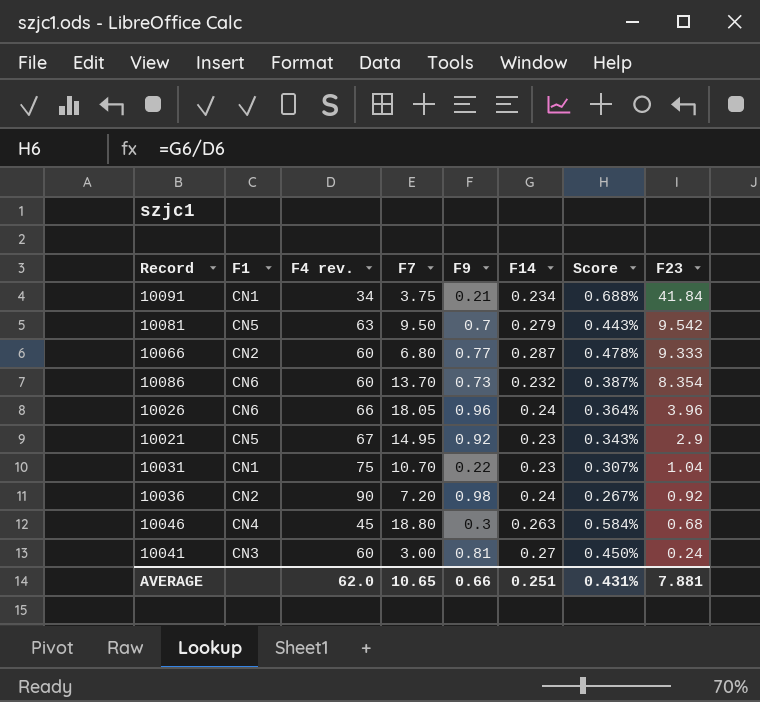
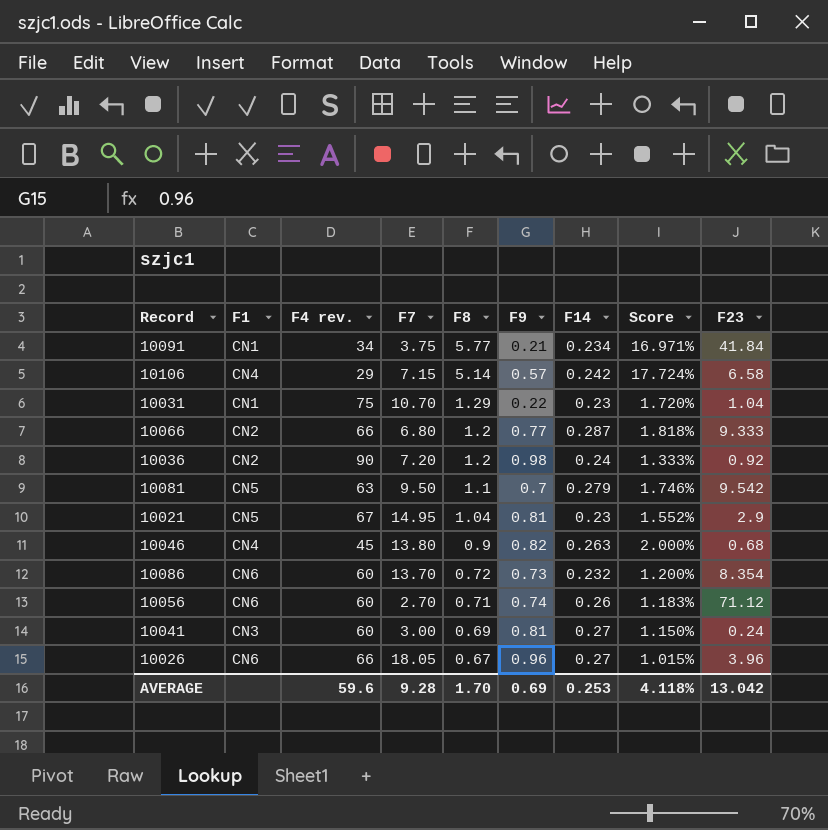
row order: F23 descending -> F8 descending
column F8 | position: none -> 5
column Score | formula: [F14] / [F4 rev.] -> [F8] / [F4 rev.]
row 10106: none -> CN4 | 29 | 7.15 | 5.14 | 0.57 | 0.242 | 17.724% | 6.58
10066 | F4 rev.: 60 -> 66
10021 | F9: 0.92 -> 0.81
10046 | F7: 18.80 -> 13.80
10046 | F9: 0.3 -> 0.82
row 10056: none -> CN6 | 60 | 2.70 | 0.71 | 0.74 | 0.26 | 1.183% | 71.12
10026 | F14: 0.24 -> 0.27
AVERAGE | F4 rev.: 62.0 -> 59.6
AVERAGE | F7: 10.65 -> 9.28
AVERAGE | F9: 0.66 -> 0.69
AVERAGE | F14: 0.251 -> 0.253
AVERAGE | Score: 0.431% -> 4.118%
AVERAGE | F23: 7.881 -> 13.042

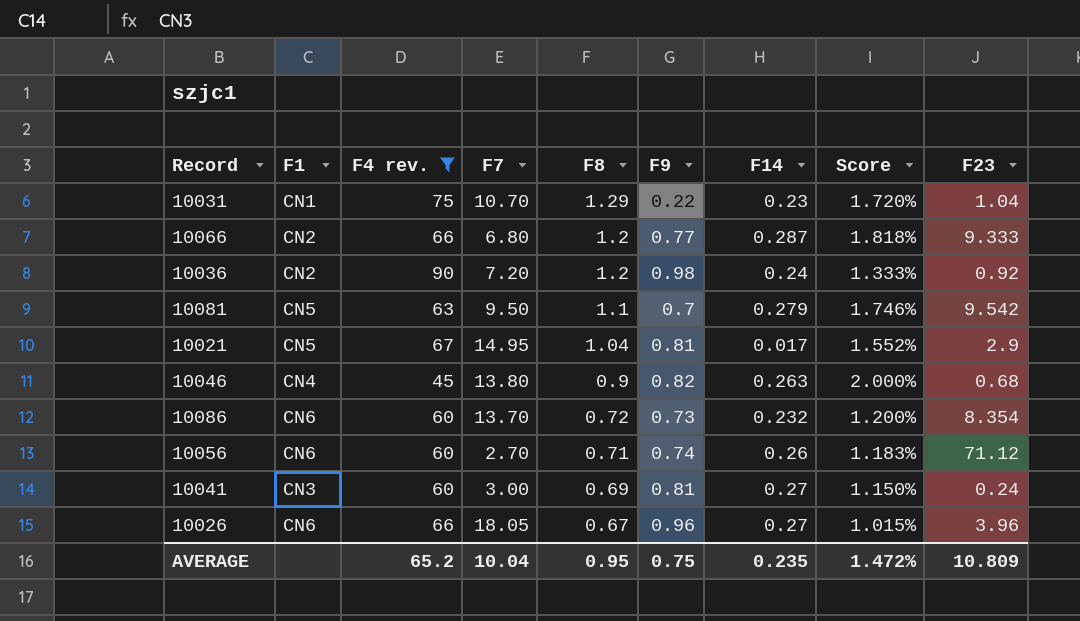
filter: none -> F4 rev. >= 45
10021 | F14: 0.23 -> 0.017
AVERAGE | F4 rev.: 59.6 -> 65.2
AVERAGE | F7: 9.28 -> 10.04
AVERAGE | F8: 1.70 -> 0.95
AVERAGE | F9: 0.69 -> 0.75
AVERAGE | F14: 0.253 -> 0.235
AVERAGE | Score: 4.118% -> 1.472%
AVERAGE | F23: 13.042 -> 10.809

